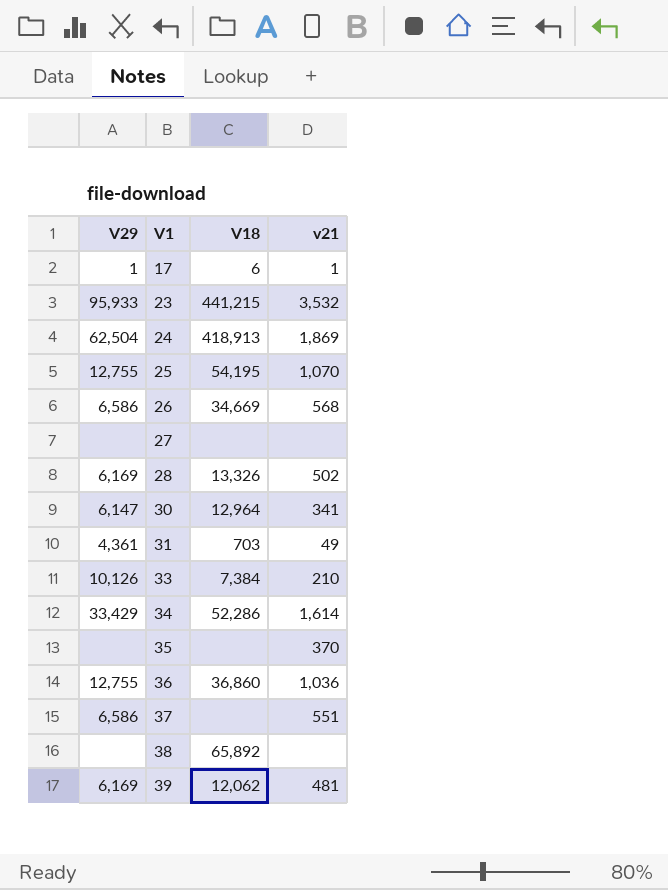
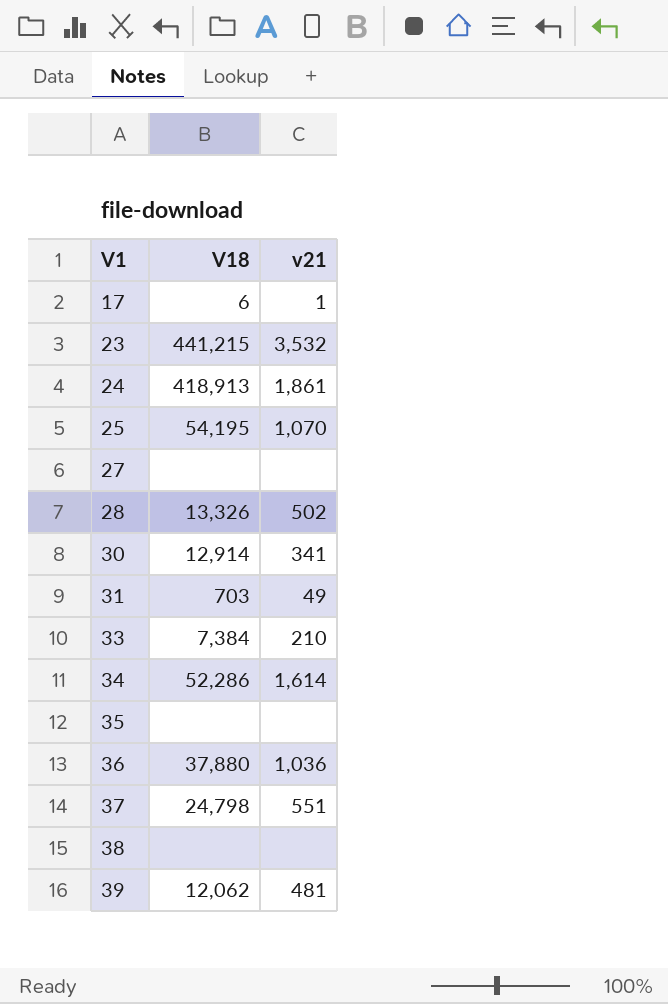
column V29 | position: 1 -> none
row 26: 6,586 | 34,669 | 568 -> none
24 | v21: 1,869 -> 1,861
30 | V18: 12,964 -> 12,914
35 | v21: 370 -> none
36 | V18: 36,860 -> 37,880
37 | V18: none -> 24,798
38 | V18: 65,892 -> none

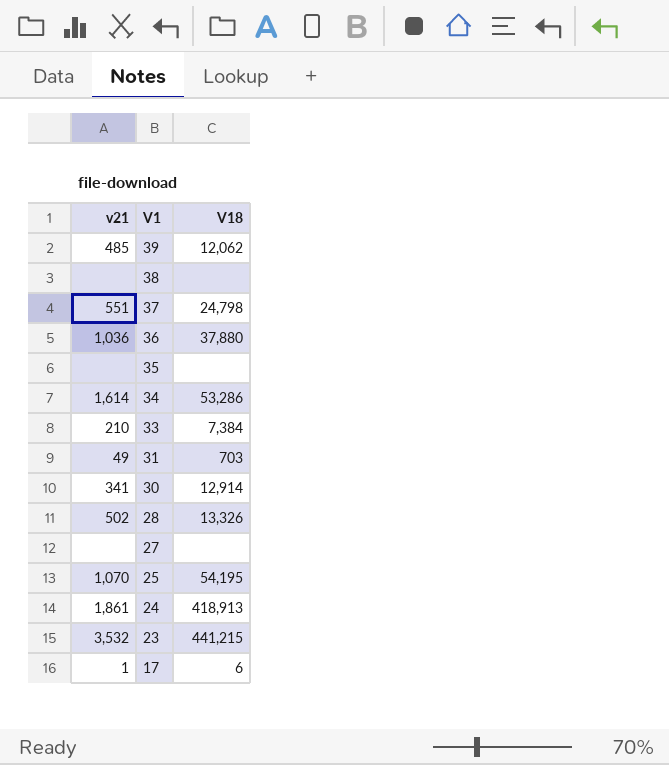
row order: V1 ascending -> V1 descending
column v21 | position: 3 -> 1
39 | v21: 481 -> 485
34 | V18: 52,286 -> 53,286

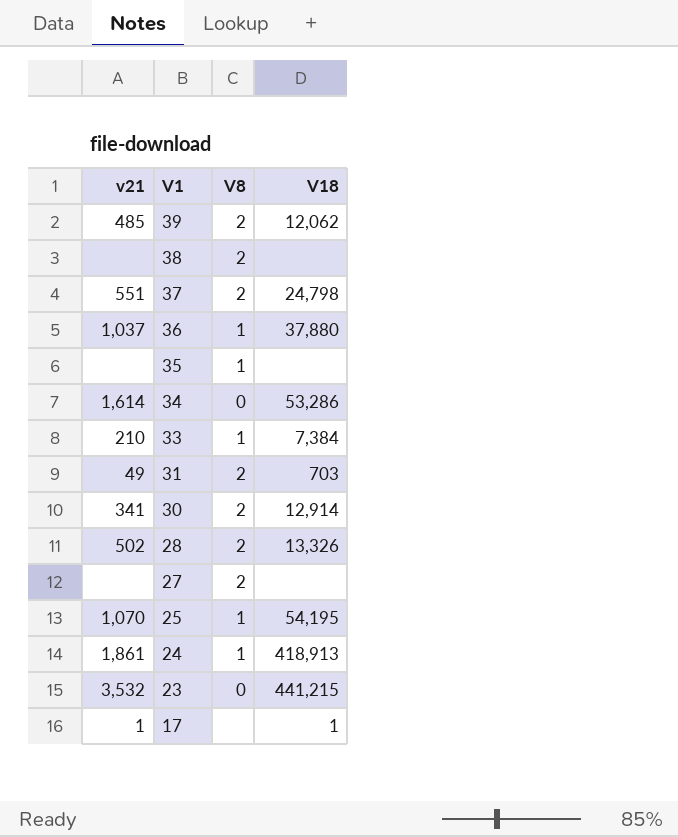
column V8 | position: none -> 3
36 | v21: 1,036 -> 1,037
17 | V18: 6 -> 1

